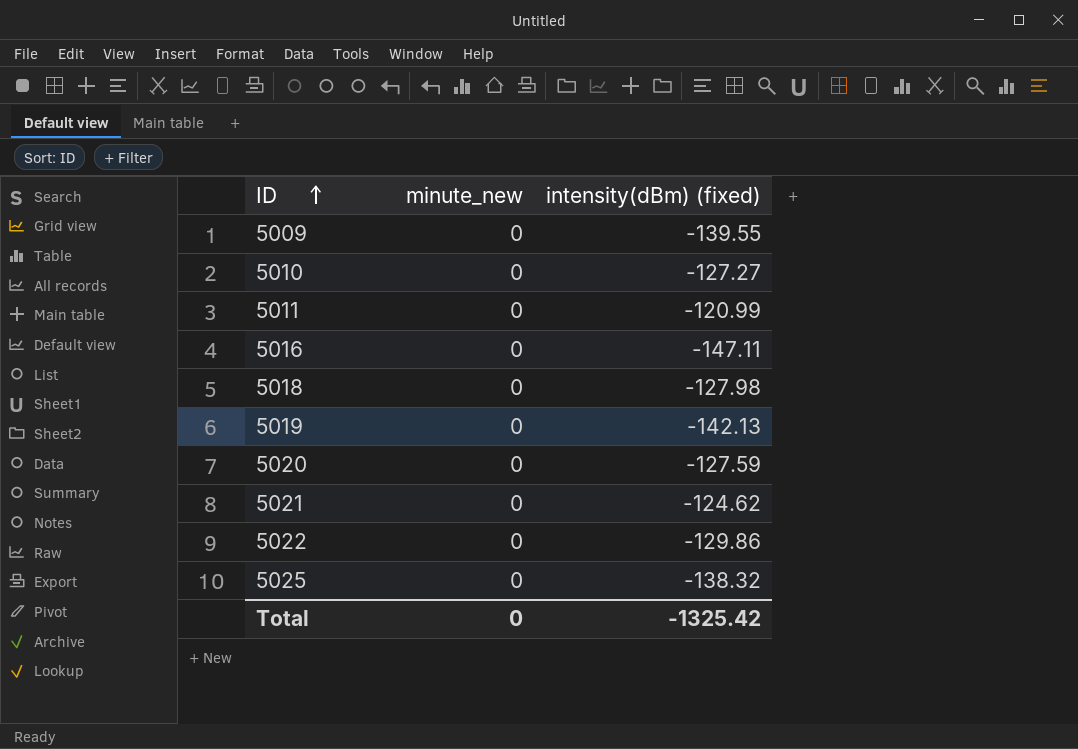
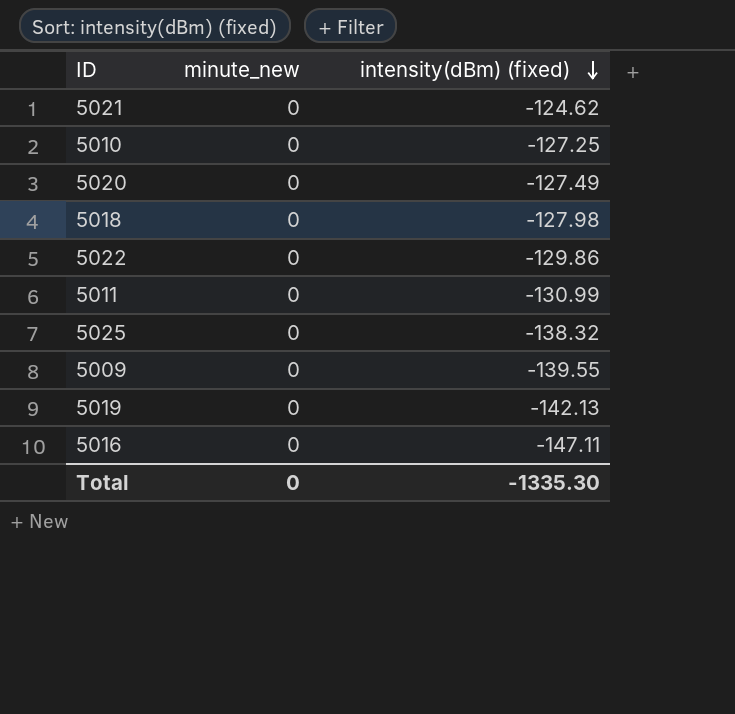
row order: ID ascending -> intensity(dBm) (fixed) descending
5010 | intensity(dBm) (fixed): -127.27 -> -127.25
5020 | intensity(dBm) (fixed): -127.59 -> -127.49
5011 | intensity(dBm) (fixed): -120.99 -> -130.99
Total | intensity(dBm) (fixed): -1325.42 -> -1335.30

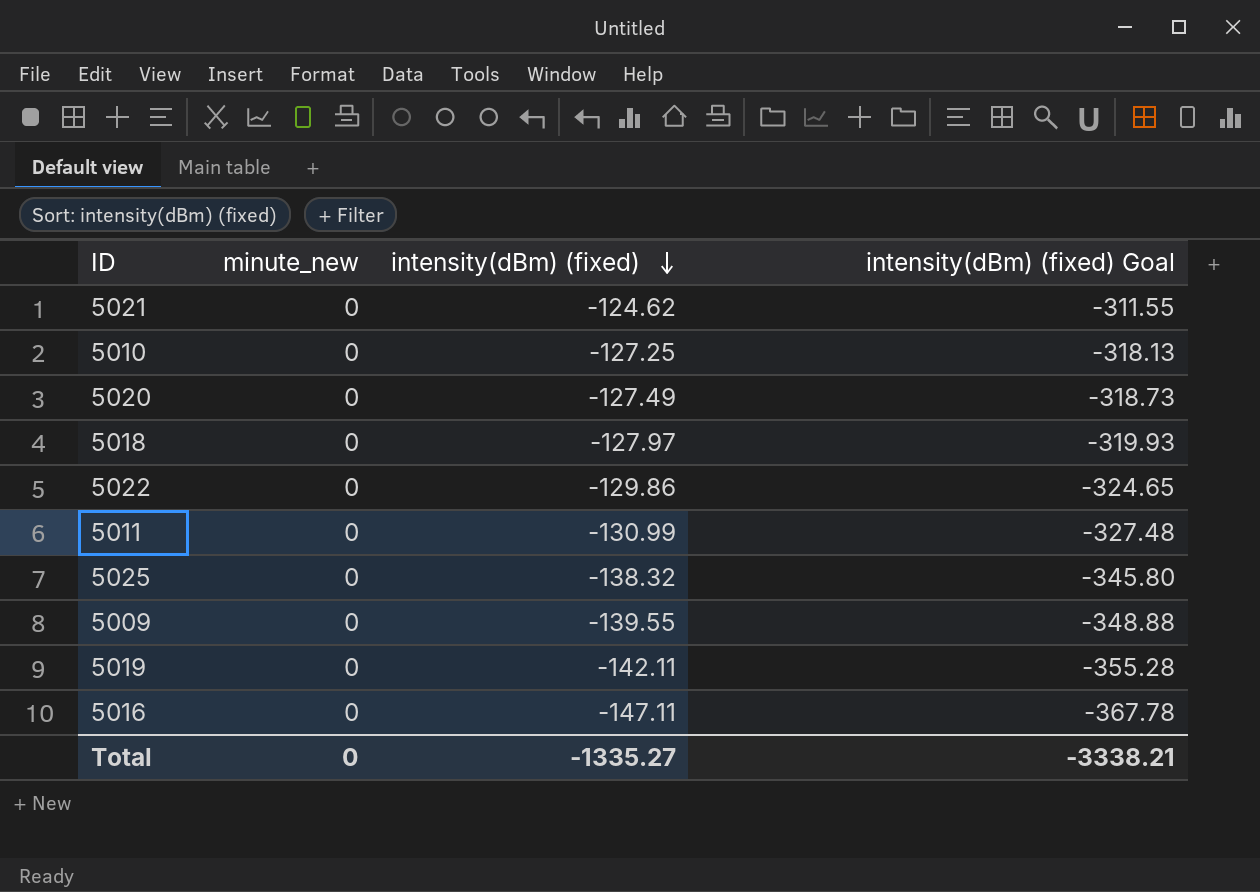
column intensity(dBm) (fixed) Goal | formula: none -> [intensity(dBm) (fixed)] * 2.5
5018 | intensity(dBm) (fixed): -127.98 -> -127.97
5019 | intensity(dBm) (fixed): -142.13 -> -142.11
Total | intensity(dBm) (fixed): -1335.30 -> -1335.27

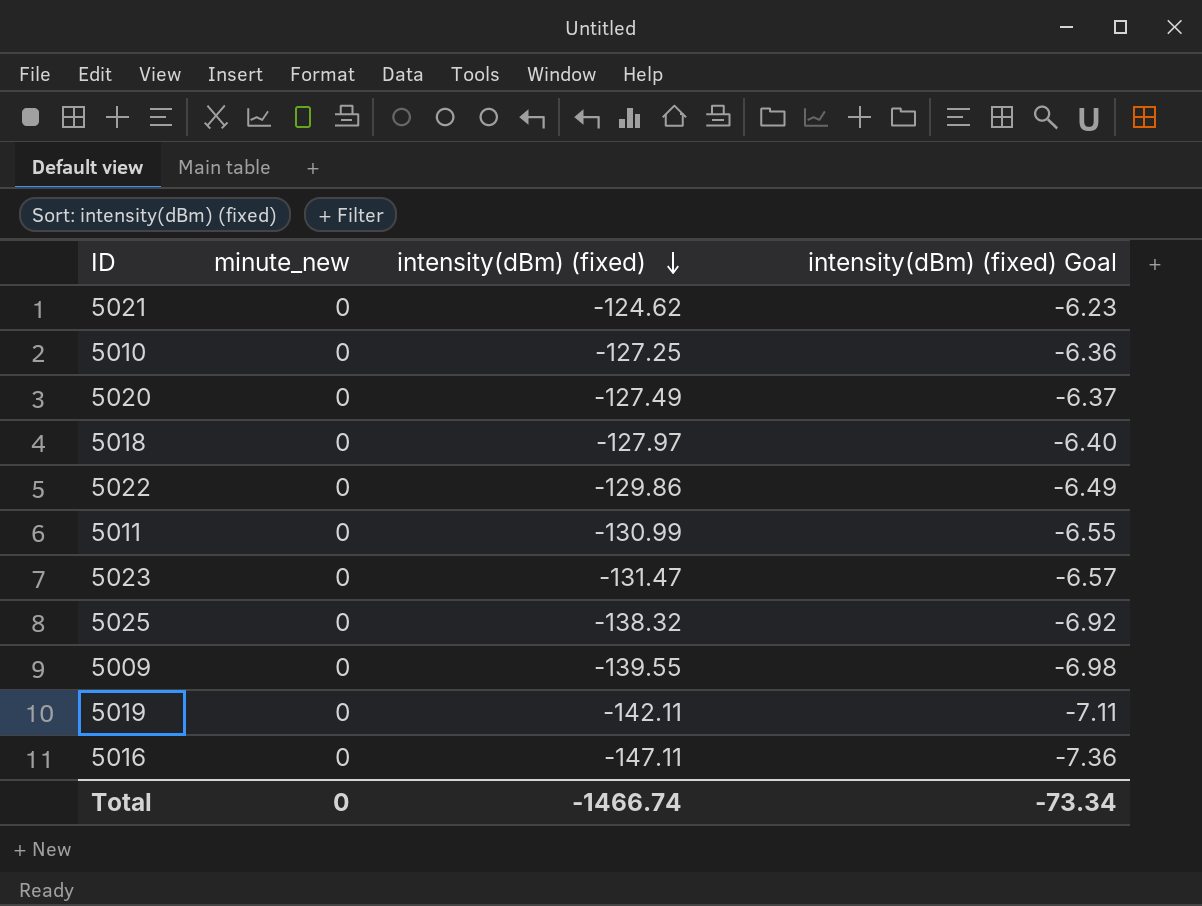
column intensity(dBm) (fixed) Goal | formula: [intensity(dBm) (fixed)] * 2.5 -> [intensity(dBm) (fixed)] * 0.05
row 5023: none -> 0 | -131.47 | -6.57
Total | intensity(dBm) (fixed): -1335.27 -> -1466.74
Total | intensity(dBm) (fixed) Goal: -3338.21 -> -73.34

